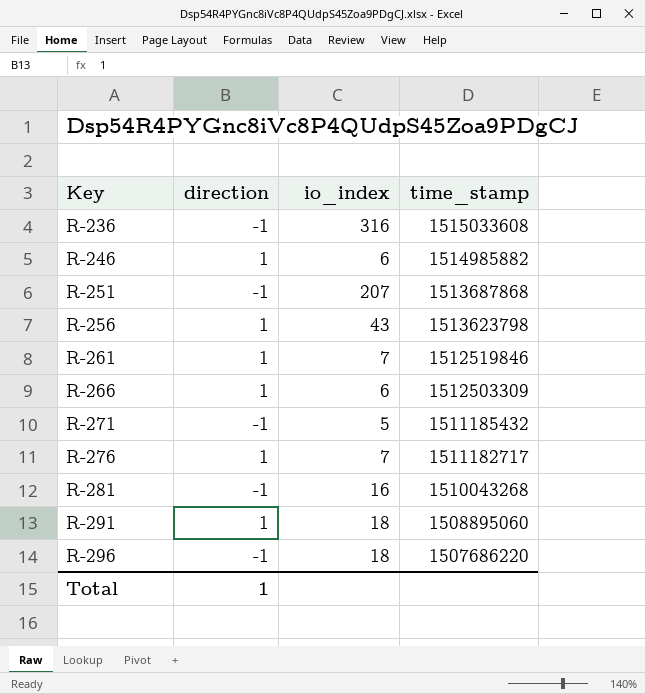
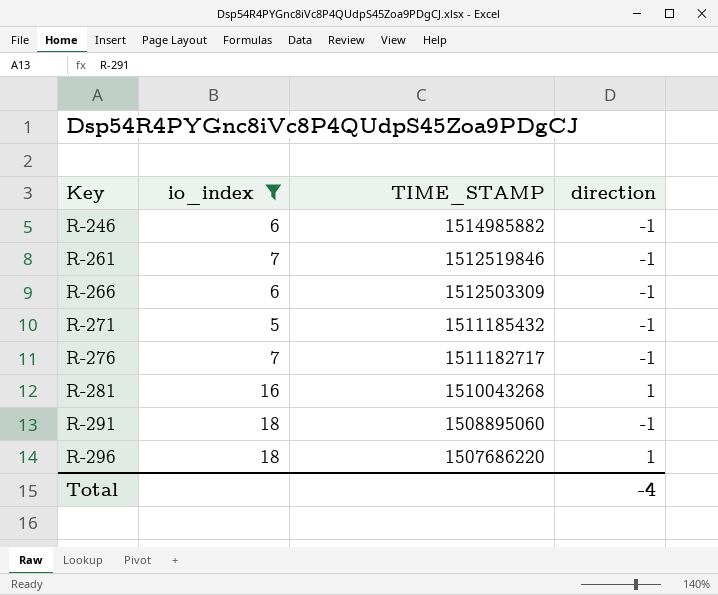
filter: none -> io_index <= 18
column name: time_stamp -> TIME_STAMP
column direction | position: 2 -> 4
R-246 | direction: 1 -> -1
R-261 | direction: 1 -> -1
R-266 | direction: 1 -> -1
R-276 | direction: 1 -> -1
R-281 | direction: -1 -> 1
R-291 | direction: 1 -> -1
R-296 | direction: -1 -> 1
Total | direction: 1 -> -4

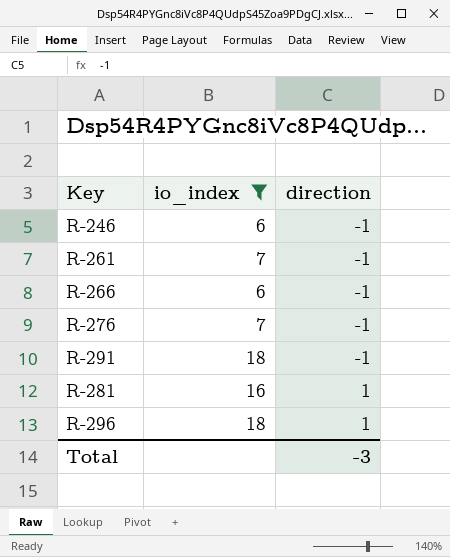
row order: Key ascending -> direction ascending
column TIME_STAMP | position: 3 -> none
row R-271: 5 | 1511185432 | -1 -> none
Total | direction: -4 -> -3

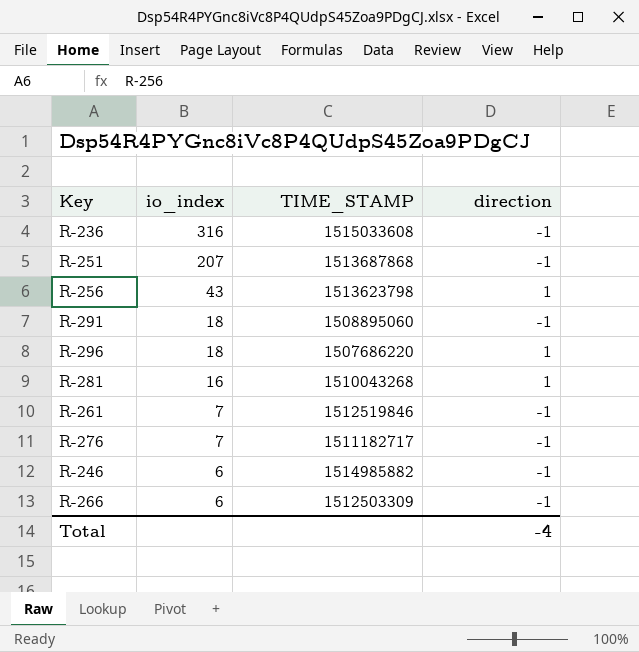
filter: io_index <= 18 -> none
row order: direction ascending -> io_index descending
column TIME_STAMP | position: none -> 3
Total | direction: -3 -> -4

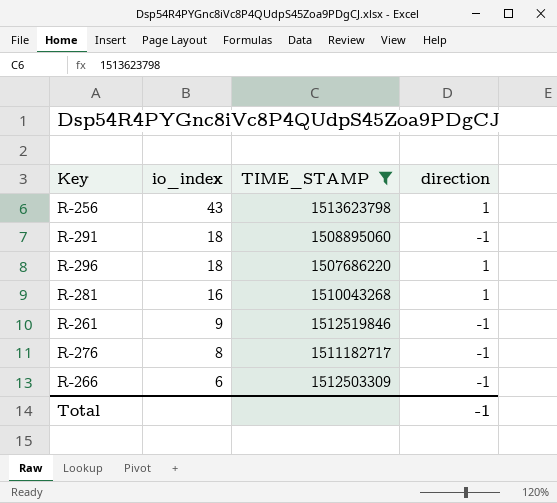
filter: none -> TIME_STAMP <= 1513623798
R-261 | io_index: 7 -> 9
R-276 | io_index: 7 -> 8
Total | direction: -4 -> -1

